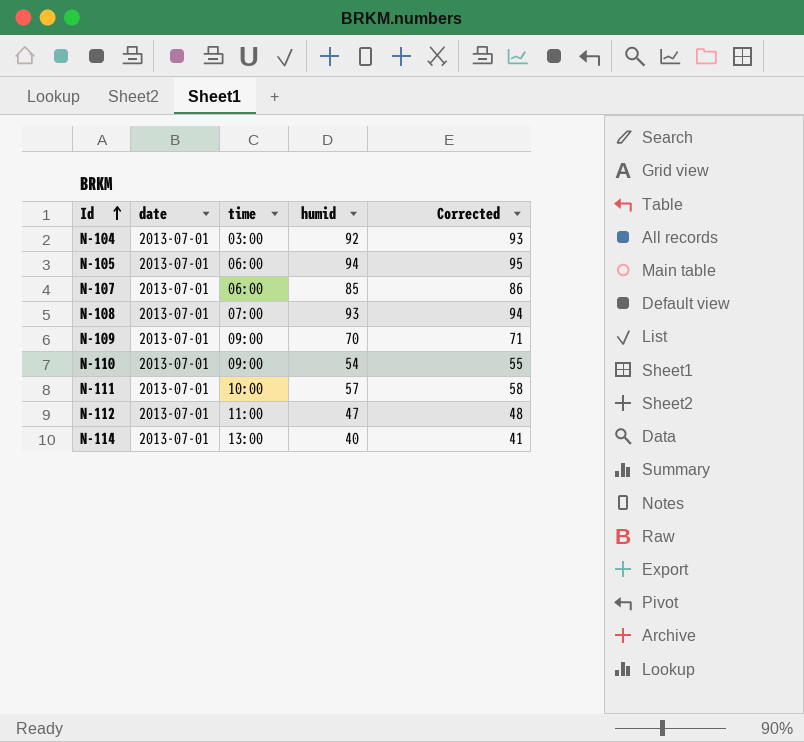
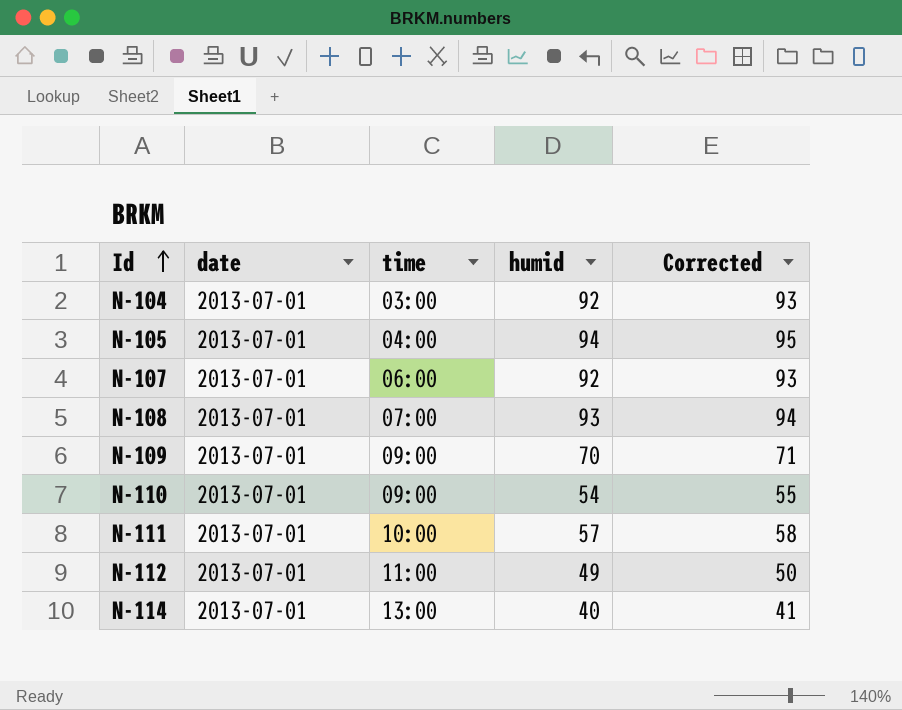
N-105 | time: 06:00 -> 04:00
N-107 | humid: 85 -> 92
N-107 | Corrected: 86 -> 93
N-112 | humid: 47 -> 49
N-112 | Corrected: 48 -> 50

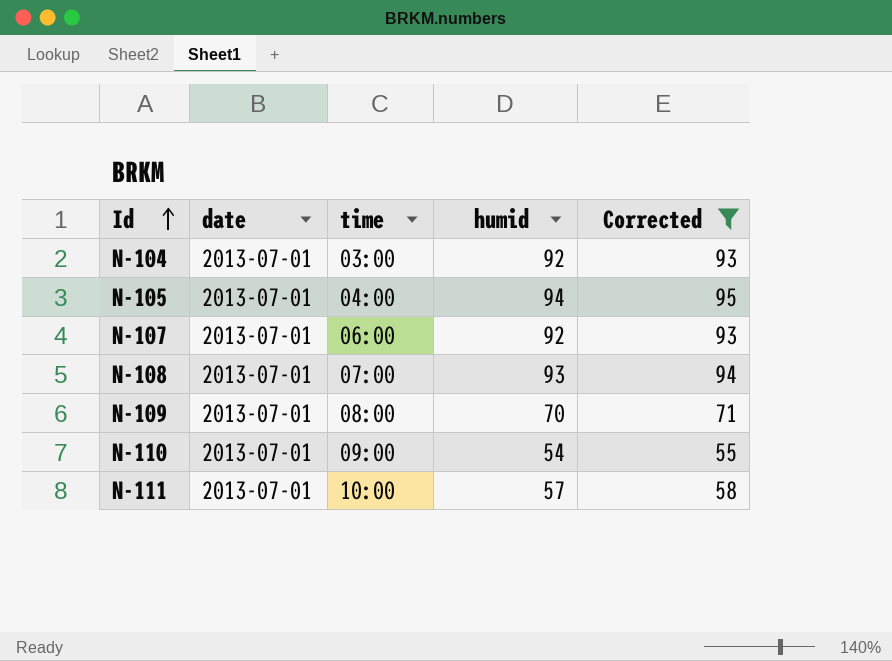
filter: none -> Corrected >= 55
N-109 | time: 09:00 -> 08:00

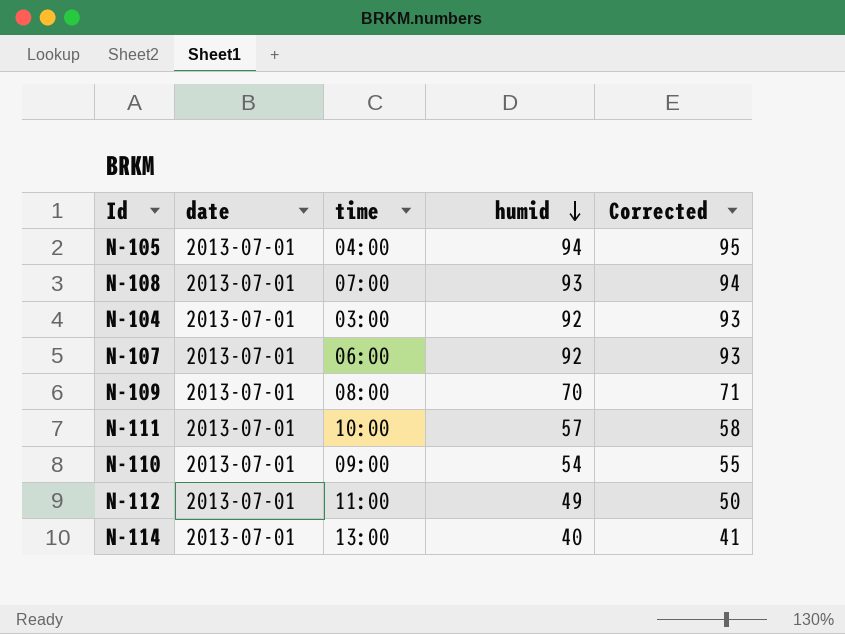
filter: Corrected >= 55 -> none
row order: Id ascending -> humid descending

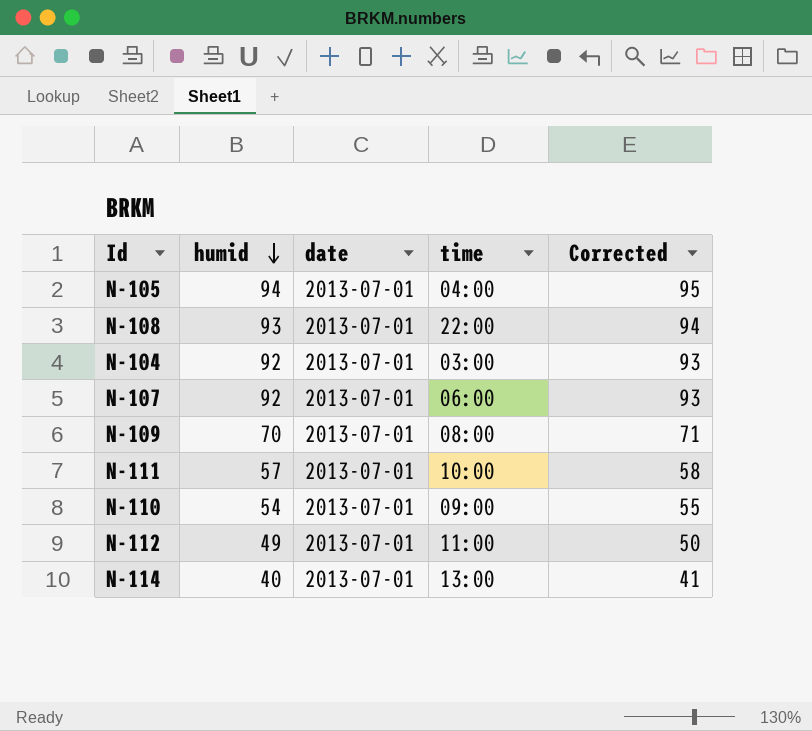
column humid | position: 4 -> 2
N-108 | time: 07:00 -> 22:00

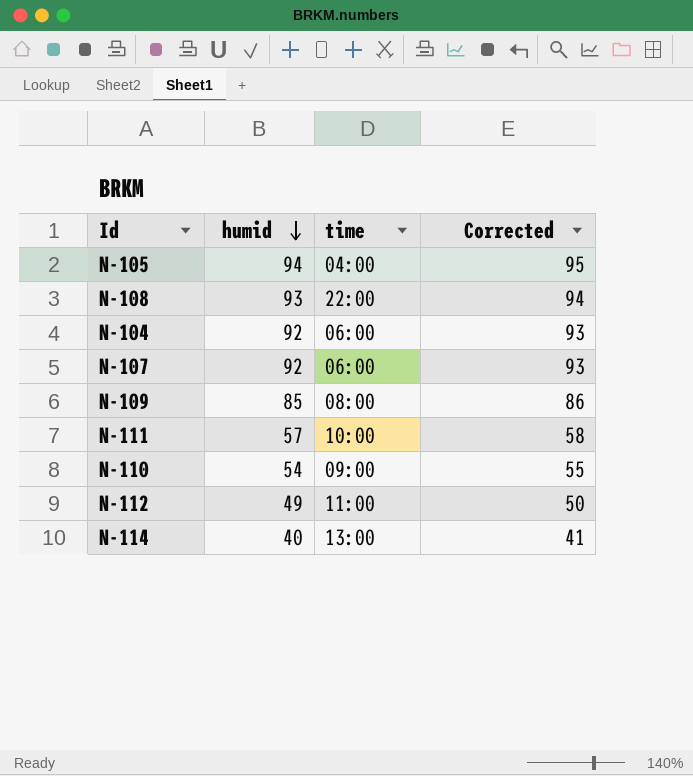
column date | position: 3 -> none
N-104 | time: 03:00 -> 06:00
N-109 | humid: 70 -> 85
N-109 | Corrected: 71 -> 86

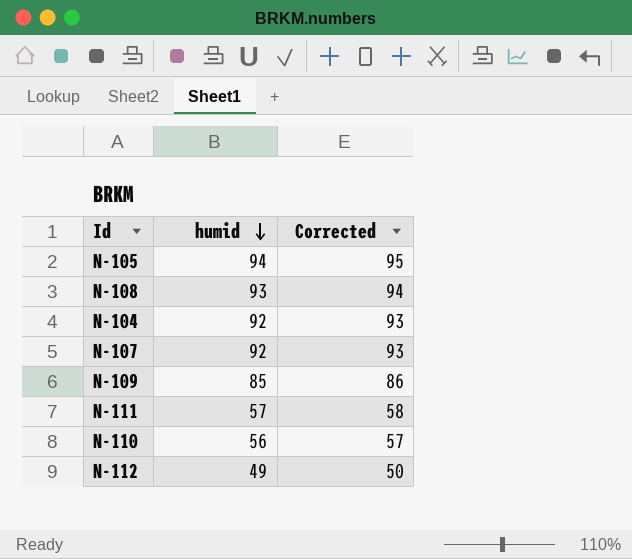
column time | position: 3 -> none
row N-114: 40 | 13:00 | 41 -> none
N-110 | humid: 54 -> 56
N-110 | Corrected: 55 -> 57

